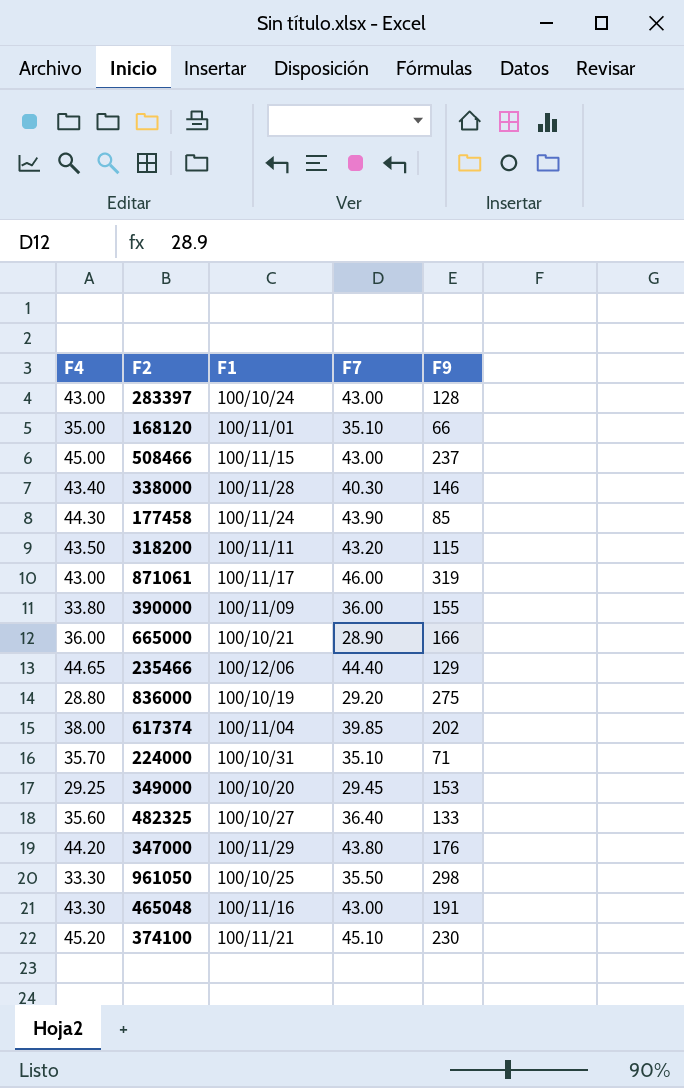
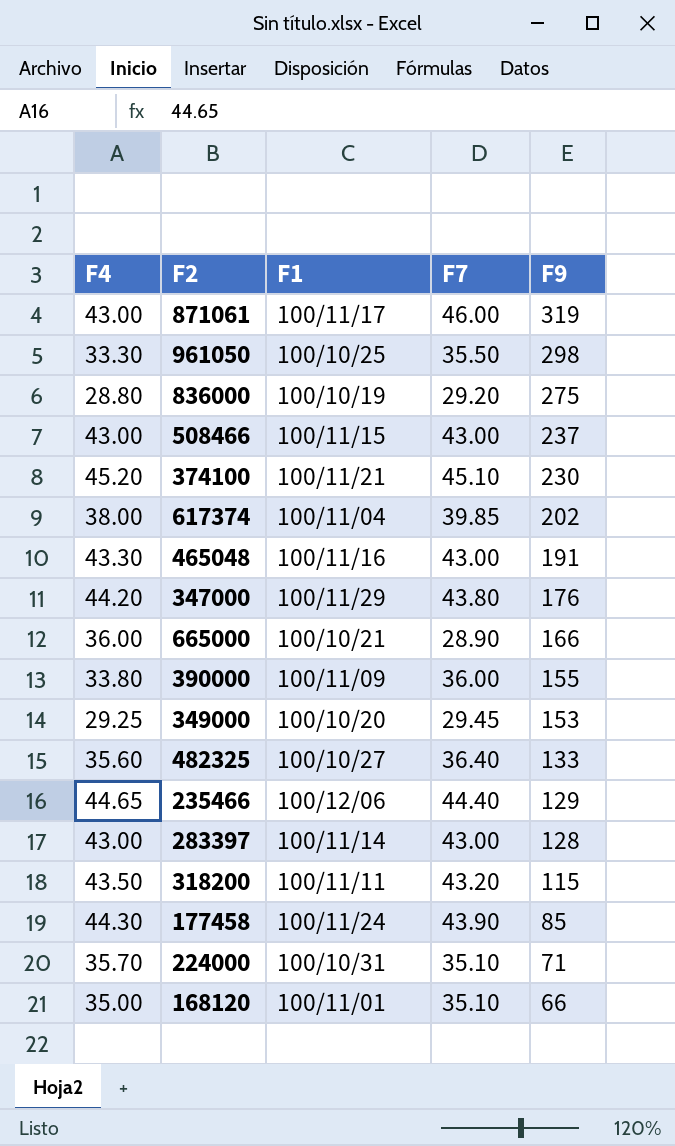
row order: none -> F9 descending
row 338000: 43.40 | 100/11/28 | 40.30 | 146 -> none
508466 | F4: 45.00 -> 43.00
283397 | F1: 100/10/24 -> 100/11/14

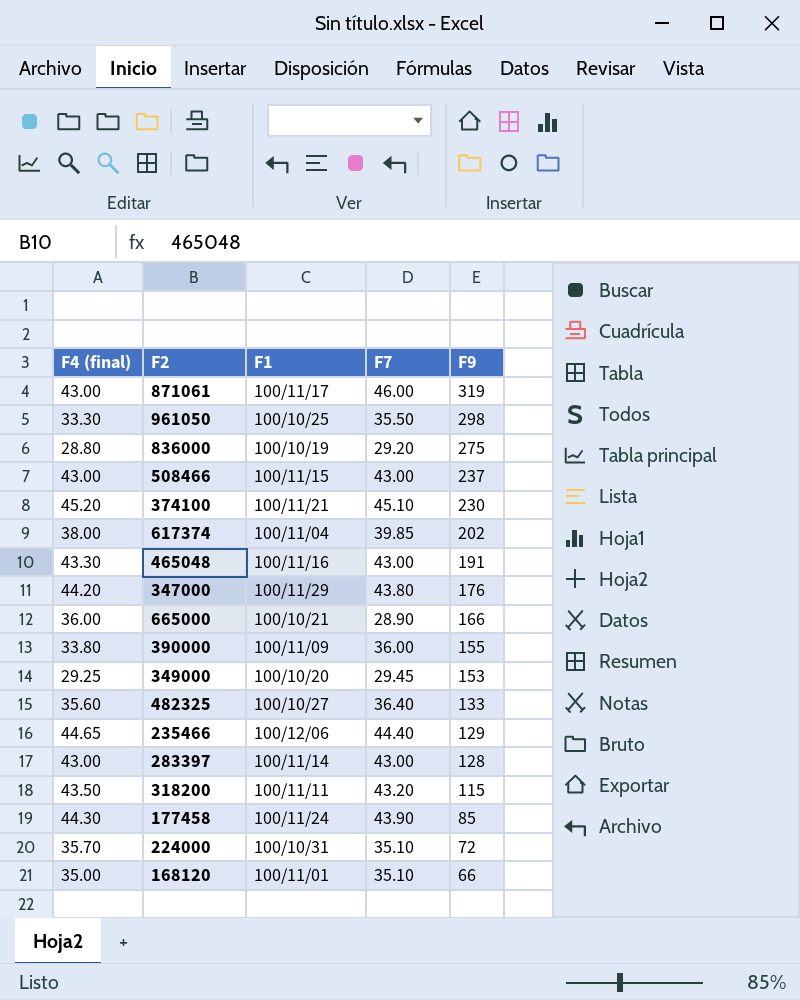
column name: F4 -> F4 (final)
224000 | F9: 71 -> 72

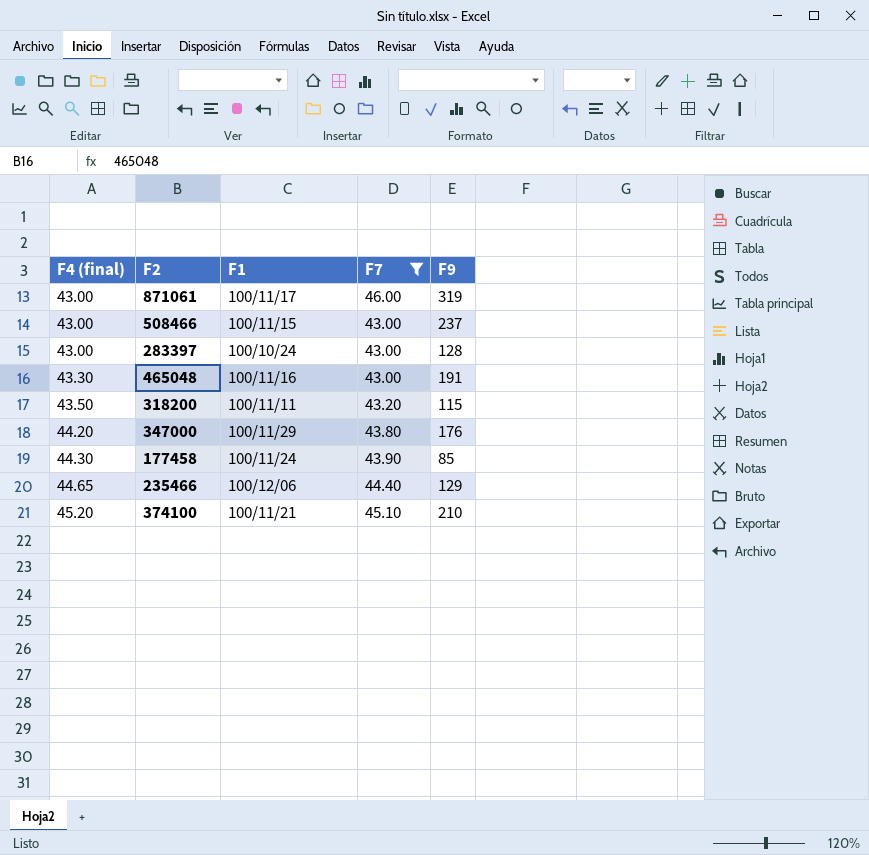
filter: none -> F7 >= 43.00
row order: F9 descending -> F4 (final) ascending
283397 | F1: 100/11/14 -> 100/10/24
374100 | F9: 230 -> 210

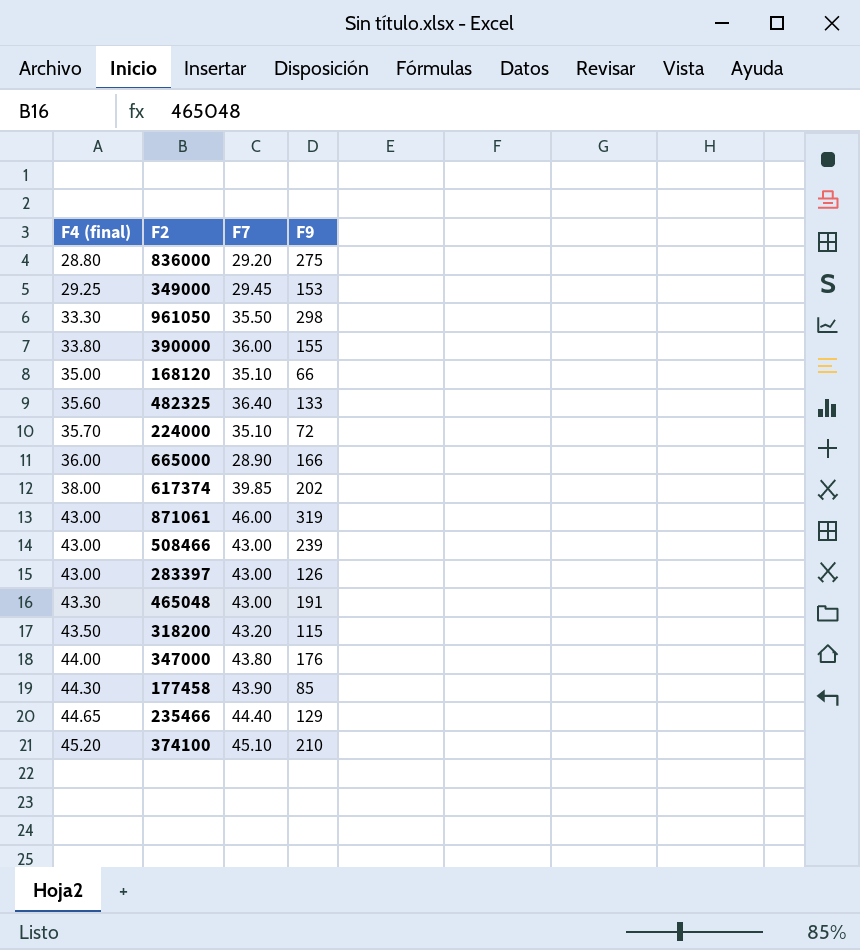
filter: F7 >= 43.00 -> none
column F1 | position: 3 -> none
508466 | F9: 237 -> 239
283397 | F9: 128 -> 126
347000 | F4 (final): 44.20 -> 44.00

